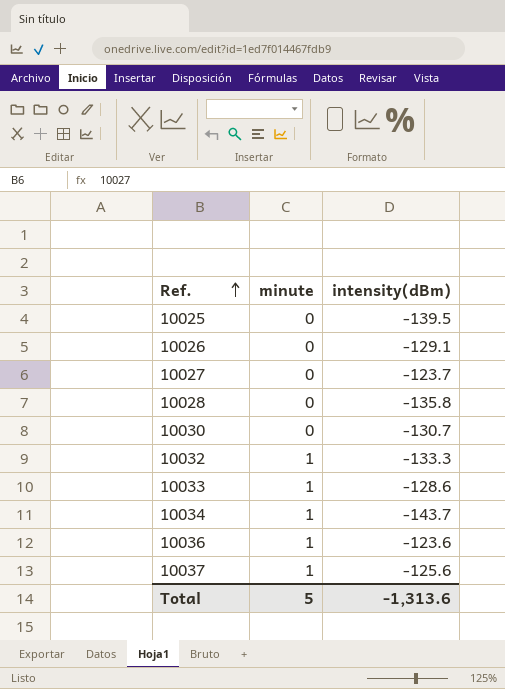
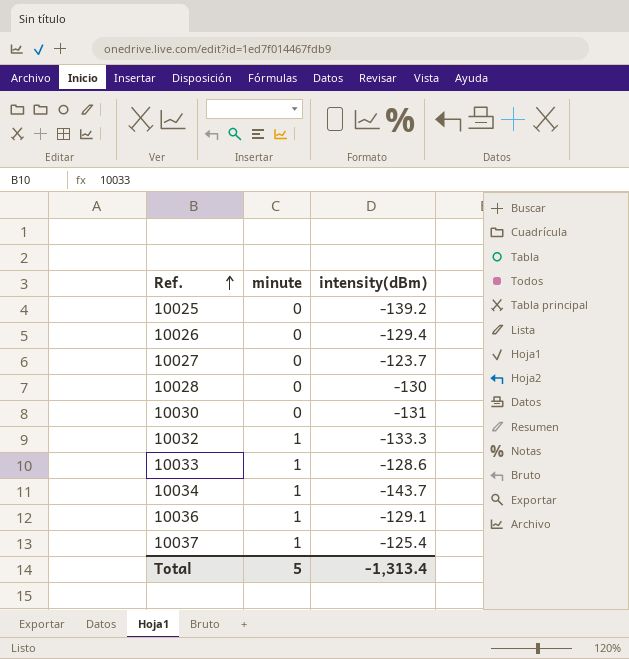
10025 | intensity(dBm): -139.5 -> -139.2
10026 | intensity(dBm): -129.1 -> -129.4
10028 | intensity(dBm): -135.8 -> -130
10030 | intensity(dBm): -130.7 -> -131
10036 | intensity(dBm): -123.6 -> -129.1
10037 | intensity(dBm): -125.6 -> -125.4
Total | intensity(dBm): -1,313.6 -> -1,313.4

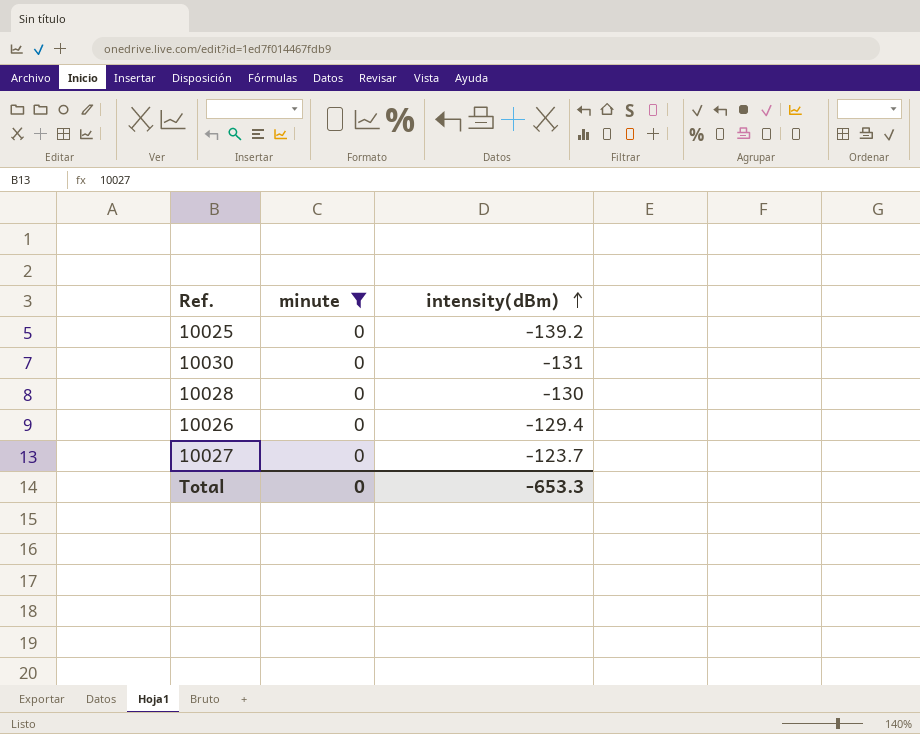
filter: none -> minute = 0
row order: Ref. ascending -> intensity(dBm) ascending
Total | minute: 5 -> 0
Total | intensity(dBm): -1,313.4 -> -653.3

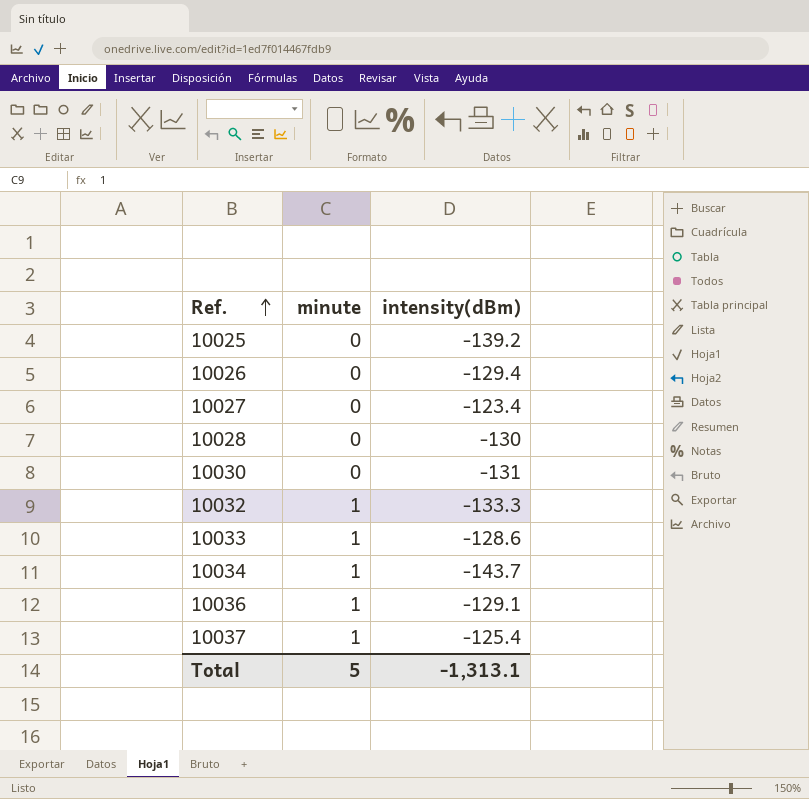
filter: minute = 0 -> none
row order: intensity(dBm) ascending -> Ref. ascending
10027 | intensity(dBm): -123.7 -> -123.4
Total | minute: 0 -> 5
Total | intensity(dBm): -653.3 -> -1,313.1

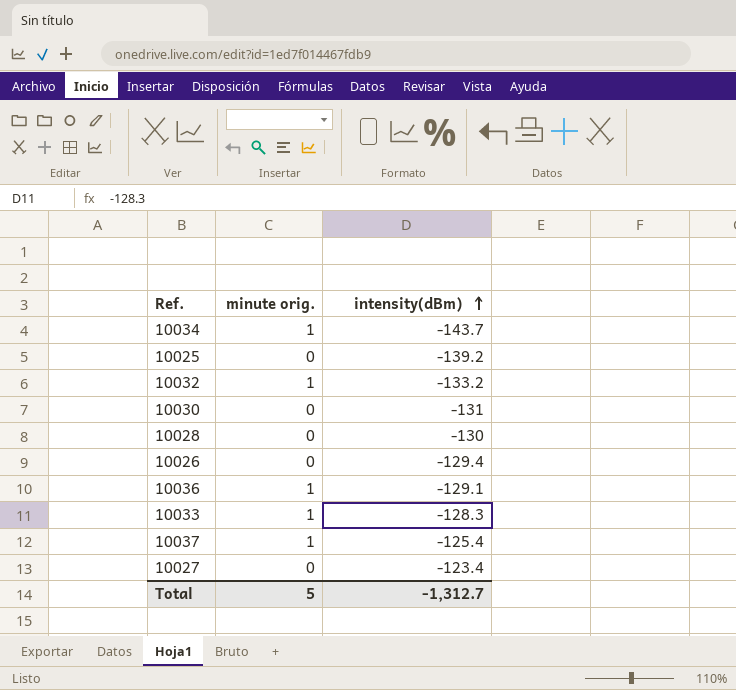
row order: Ref. ascending -> intensity(dBm) ascending
column name: minute -> minute orig.
10032 | intensity(dBm): -133.3 -> -133.2
10033 | intensity(dBm): -128.6 -> -128.3
Total | intensity(dBm): -1,313.1 -> -1,312.7

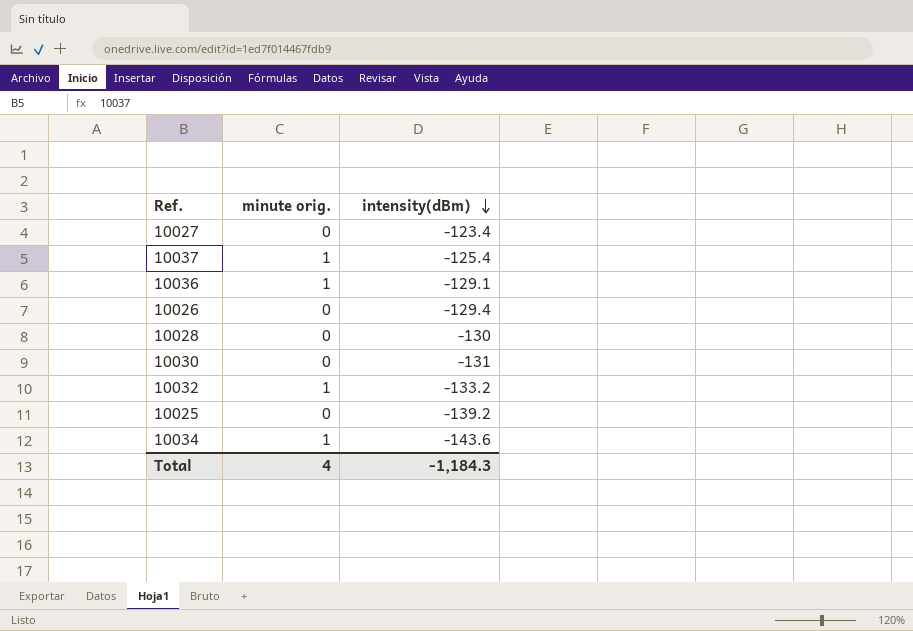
row order: intensity(dBm) ascending -> intensity(dBm) descending
row 10033: 1 | -128.3 -> none
10034 | intensity(dBm): -143.7 -> -143.6
Total | minute orig.: 5 -> 4
Total | intensity(dBm): -1,312.7 -> -1,184.3

